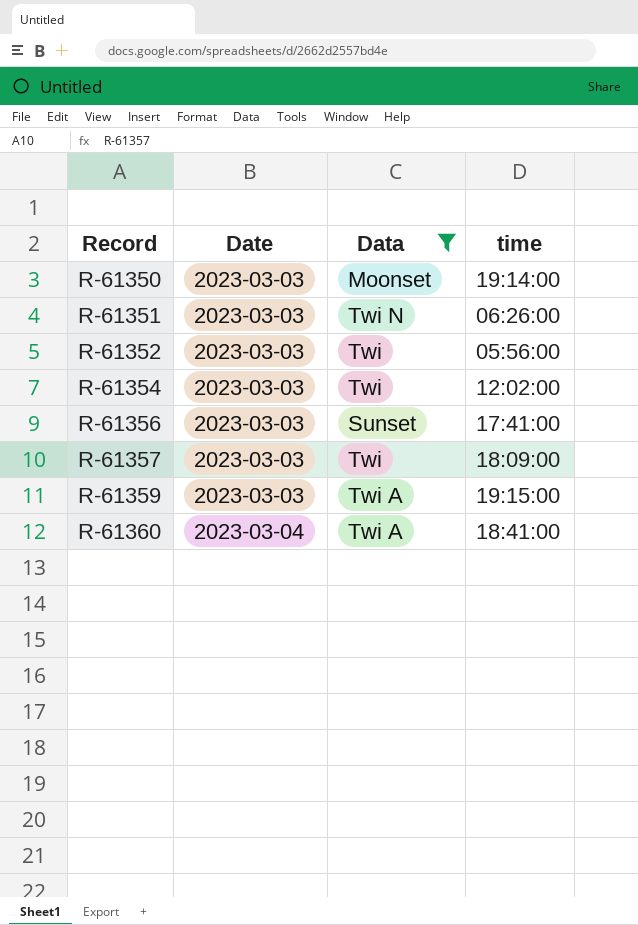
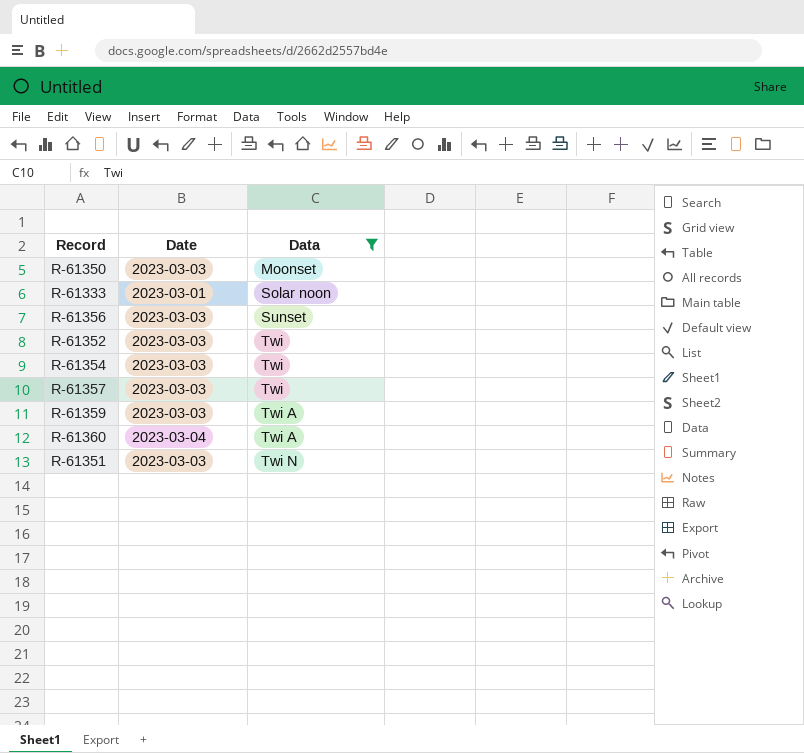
row order: Record ascending -> Data ascending
column time | position: 4 -> none
row R-61333: none -> 2023-03-01 | Solar noon

